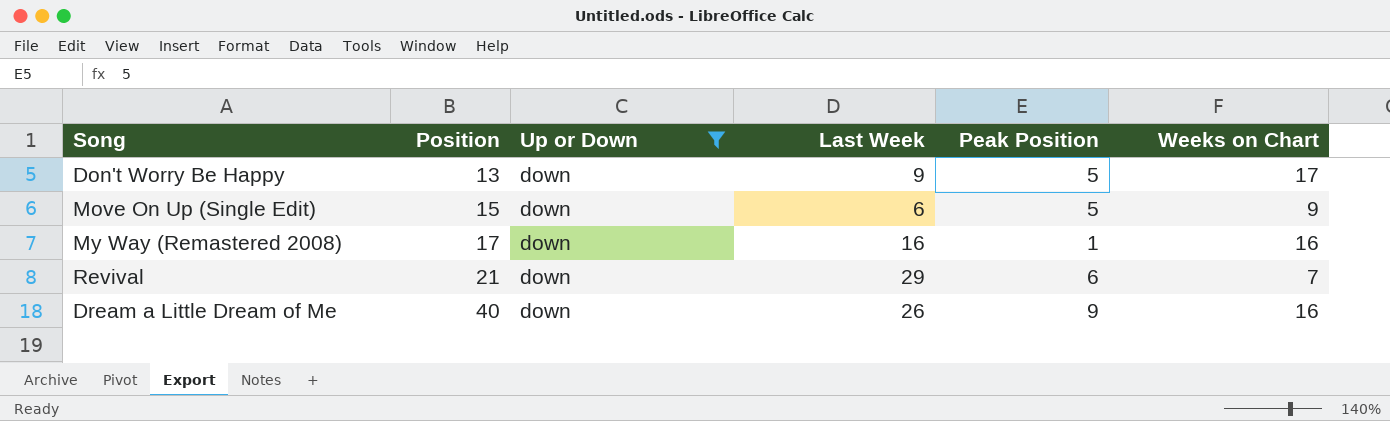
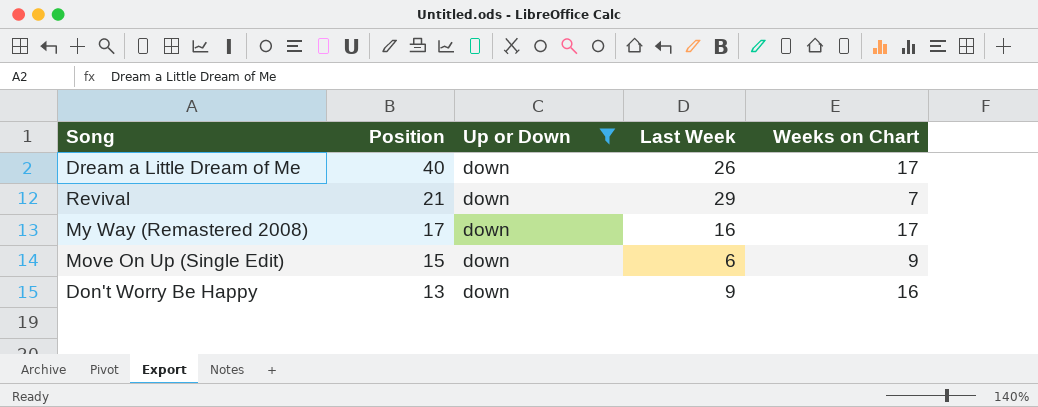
row order: Position ascending -> Position descending
column Peak Position | position: 5 -> none
Dream a Little Dream of Me | Weeks on Chart: 16 -> 17
My Way (Remastered 2008) | Weeks on Chart: 16 -> 17
Don't Worry Be Happy | Weeks on Chart: 17 -> 16

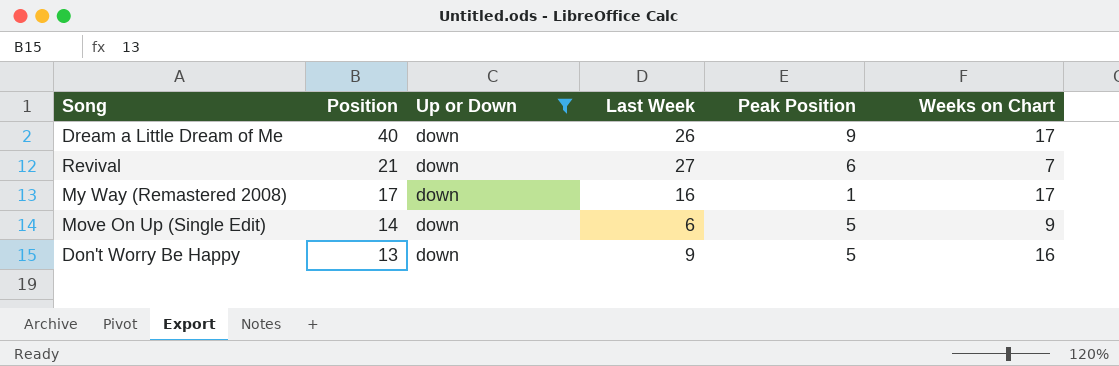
column Peak Position | position: none -> 5
Revival | Last Week: 29 -> 27
Move On Up (Single Edit) | Position: 15 -> 14

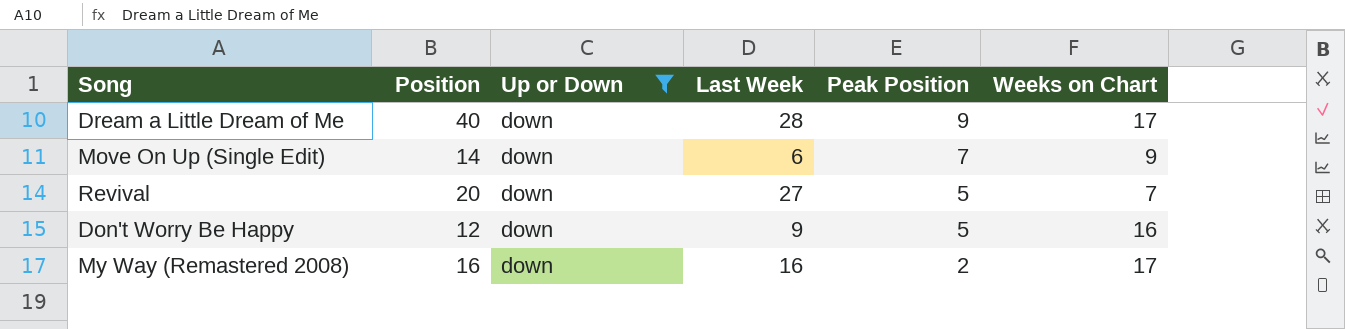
row order: Position descending -> Peak Position descending
Dream a Little Dream of Me | Last Week: 26 -> 28
Move On Up (Single Edit) | Peak Position: 5 -> 7
Revival | Position: 21 -> 20
Revival | Peak Position: 6 -> 5
Don't Worry Be Happy | Position: 13 -> 12
My Way (Remastered 2008) | Position: 17 -> 16
My Way (Remastered 2008) | Peak Position: 1 -> 2

